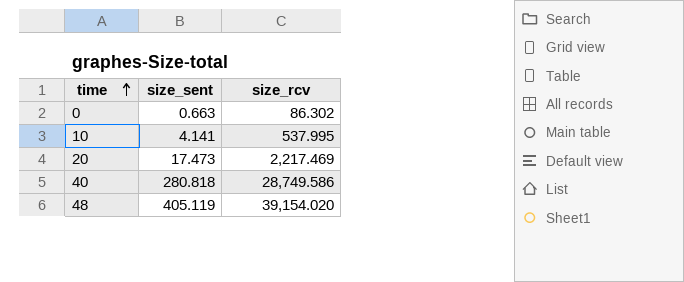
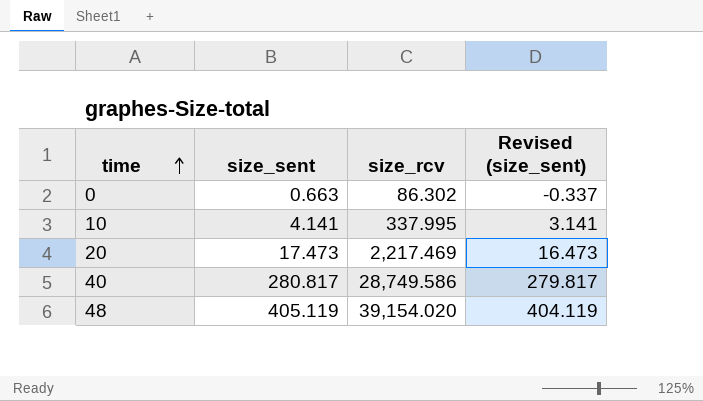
column Revised (size_sent) | formula: none -> [size_sent] - 1
10 | size_rcv: 537.995 -> 337.995
40 | size_sent: 280.818 -> 280.817

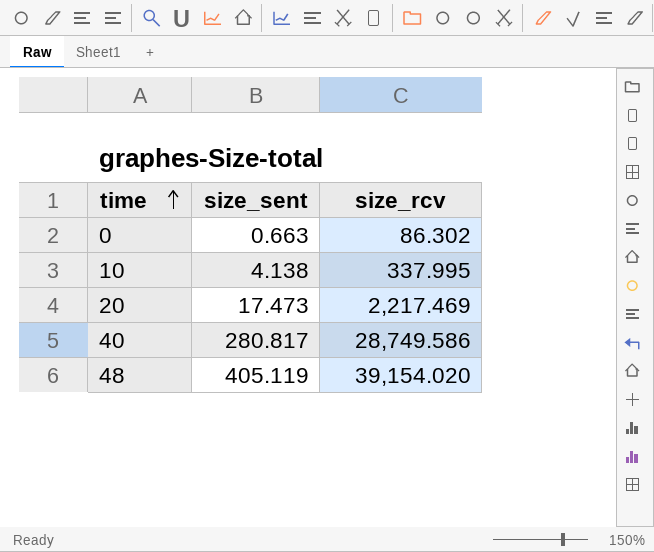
column Revised (size_sent) | formula: [size_sent] - 1 -> none
10 | size_sent: 4.141 -> 4.138

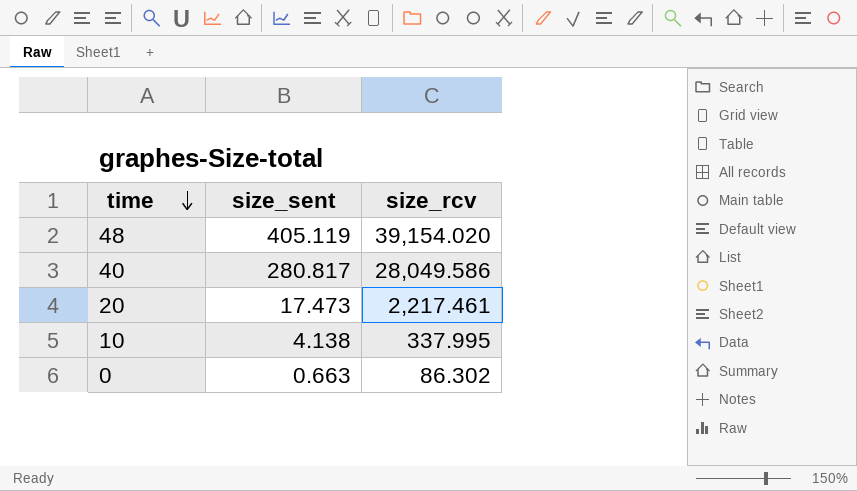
row order: time ascending -> time descending
40 | size_rcv: 28,749.586 -> 28,049.586
20 | size_rcv: 2,217.469 -> 2,217.461

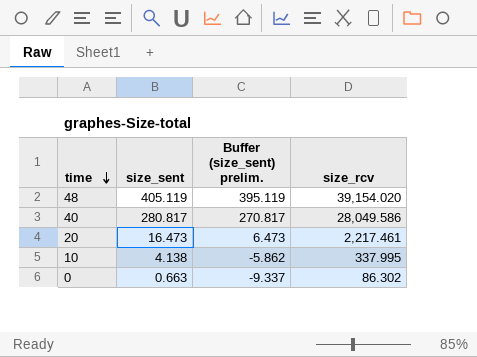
column Buffer (size_sent) prelim. | formula: none -> [size_sent] - 10
20 | size_sent: 17.473 -> 16.473

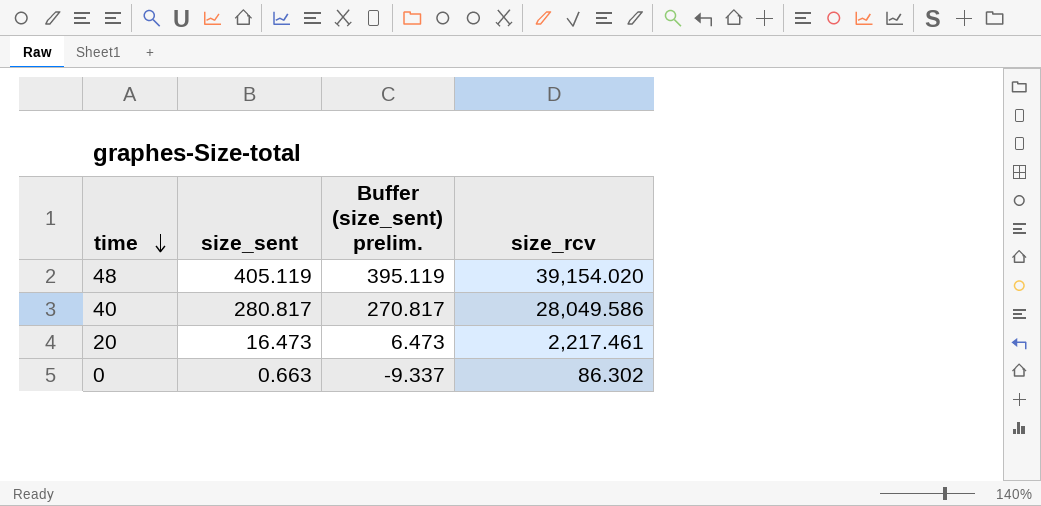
row 10: 4.138 | -5.862 | 337.995 -> none

